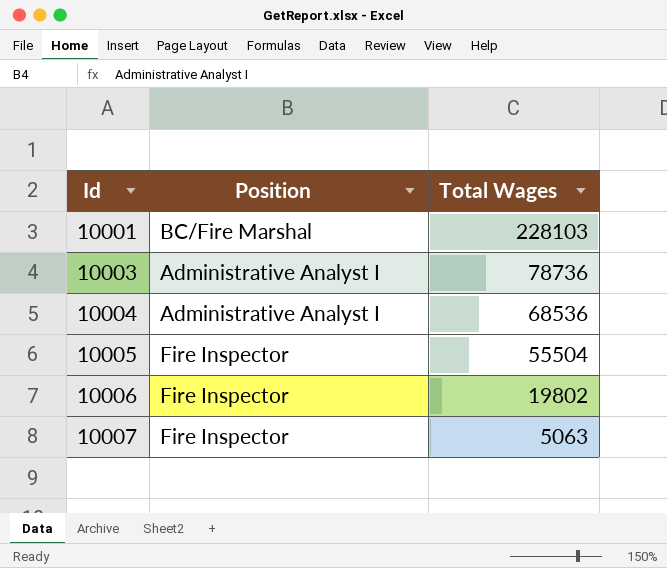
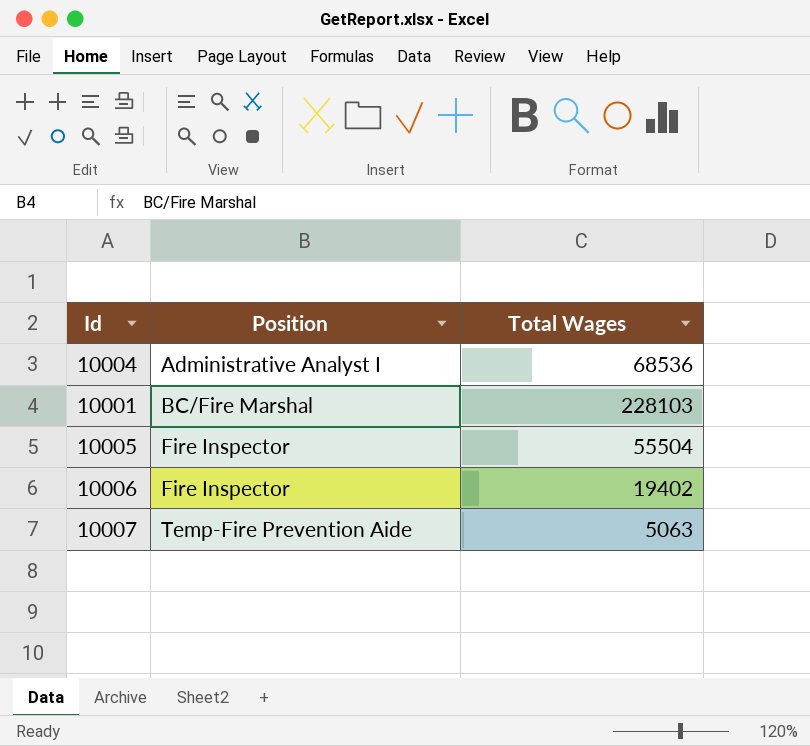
row order: Id ascending -> Position ascending
row 10003: Administrative Analyst I | 78736 -> none
10006 | Total Wages: 19802 -> 19402
10007 | Position: Fire Inspector -> Temp-Fire Prevention Aide

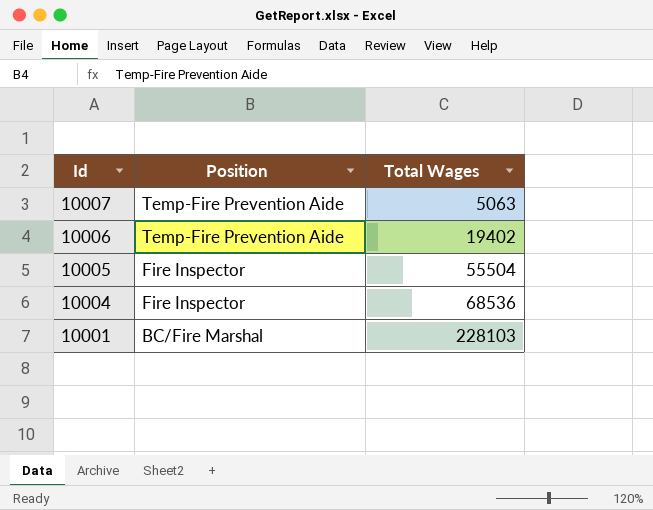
row order: Position ascending -> Id descending
10006 | Position: Fire Inspector -> Temp-Fire Prevention Aide
10004 | Position: Administrative Analyst I -> Fire Inspector

